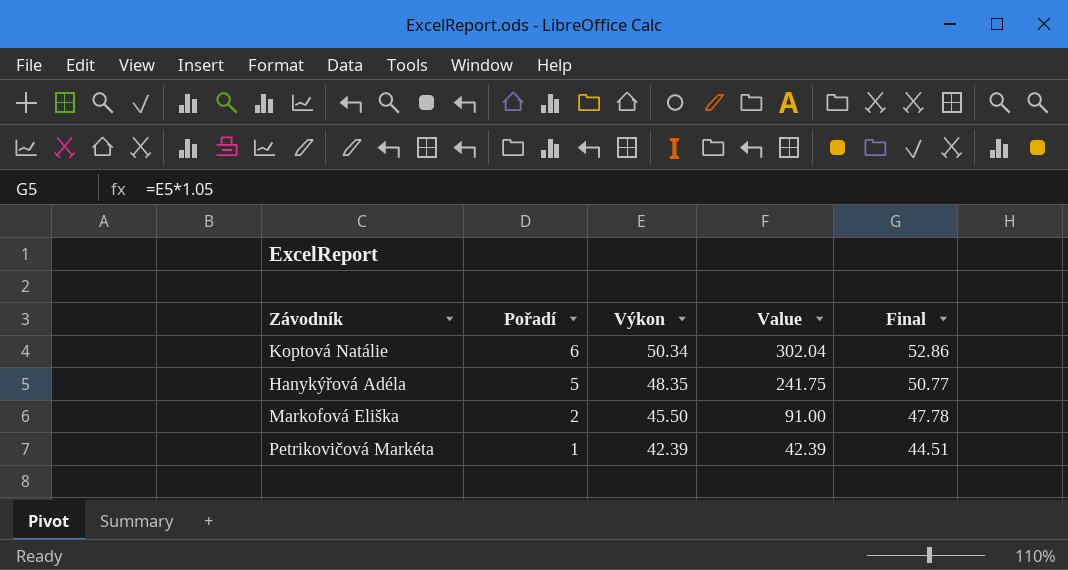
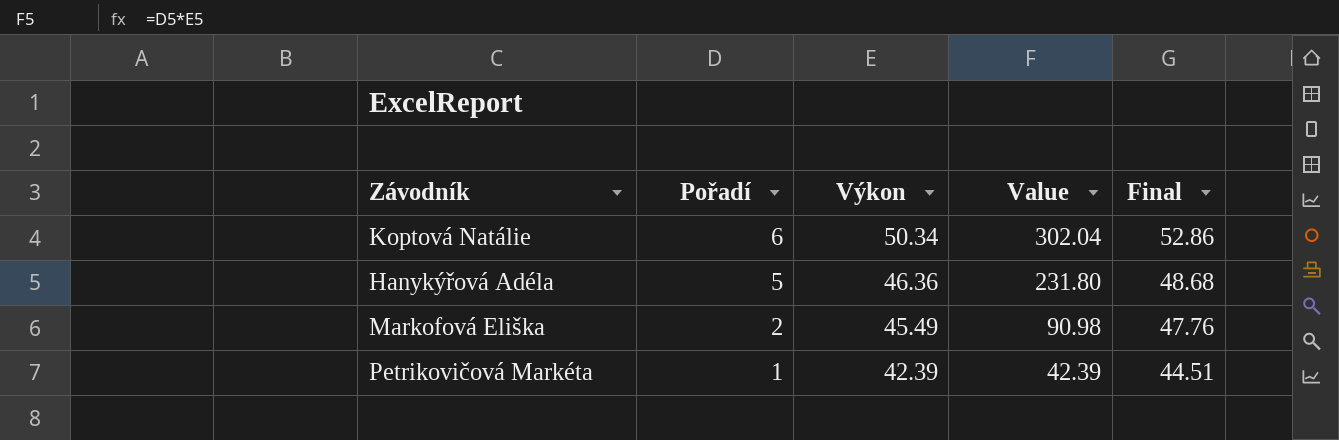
Hanykýřová Adéla | Výkon: 48.35 -> 46.36
Hanykýřová Adéla | Value: 241.75 -> 231.80
Hanykýřová Adéla | Final: 50.77 -> 48.68
Markofová Eliška | Výkon: 45.50 -> 45.49
Markofová Eliška | Value: 91.00 -> 90.98
Markofová Eliška | Final: 47.78 -> 47.76

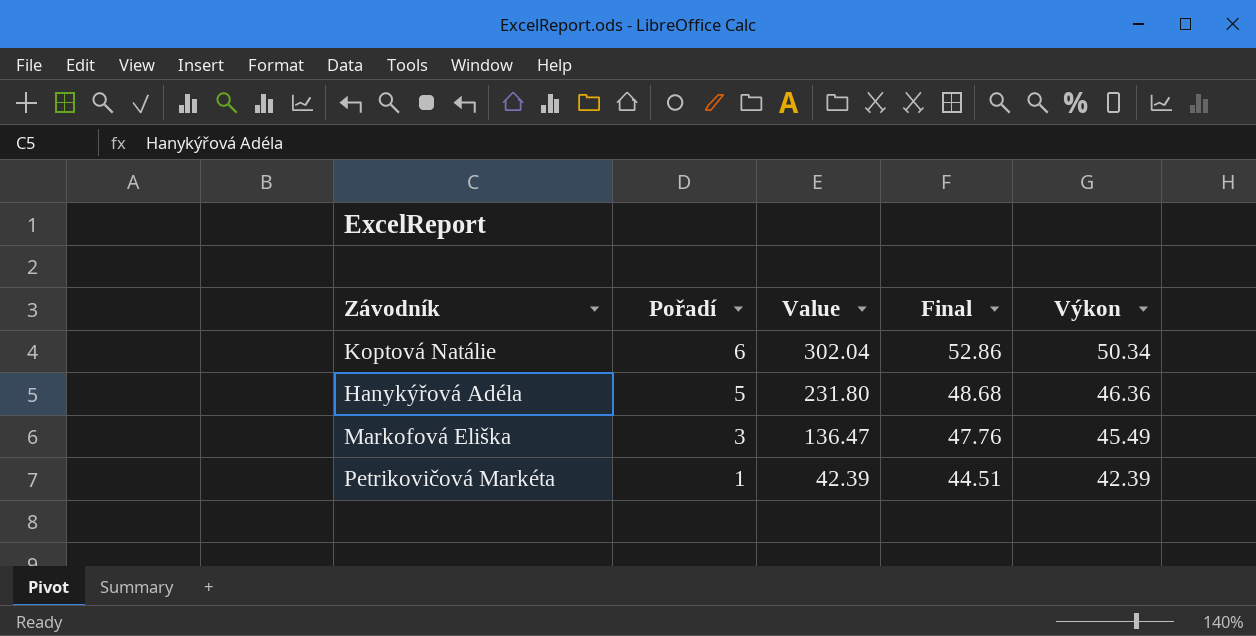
column Výkon | position: 3 -> 5
Markofová Eliška | Pořadí: 2 -> 3
Markofová Eliška | Value: 90.98 -> 136.47

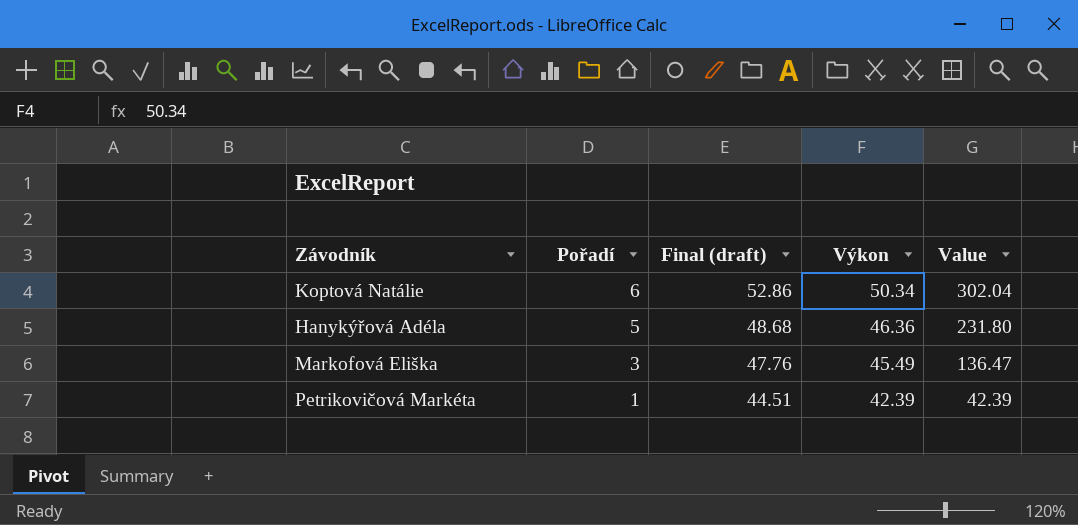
column name: Final -> Final (draft)
column Value | position: 3 -> 5

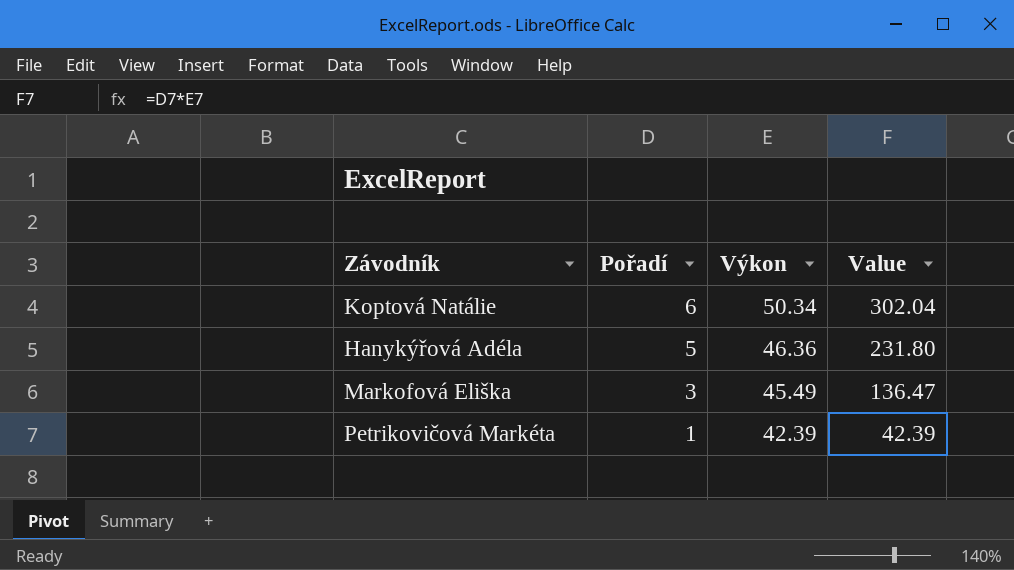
column Final (draft) | formula: [Výkon] * 1.05 -> none

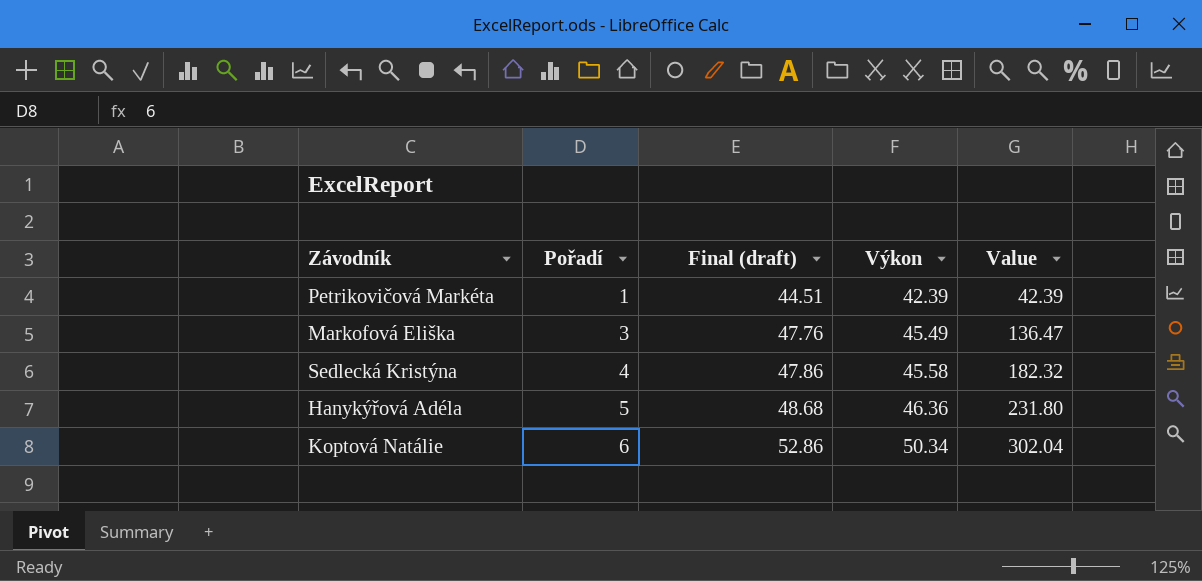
row order: Pořadí descending -> Pořadí ascending
column Final (draft) | formula: none -> [Výkon] * 1.05
row Sedlecká Kristýna: none -> 4 | 47.86 | 45.58 | 182.32

